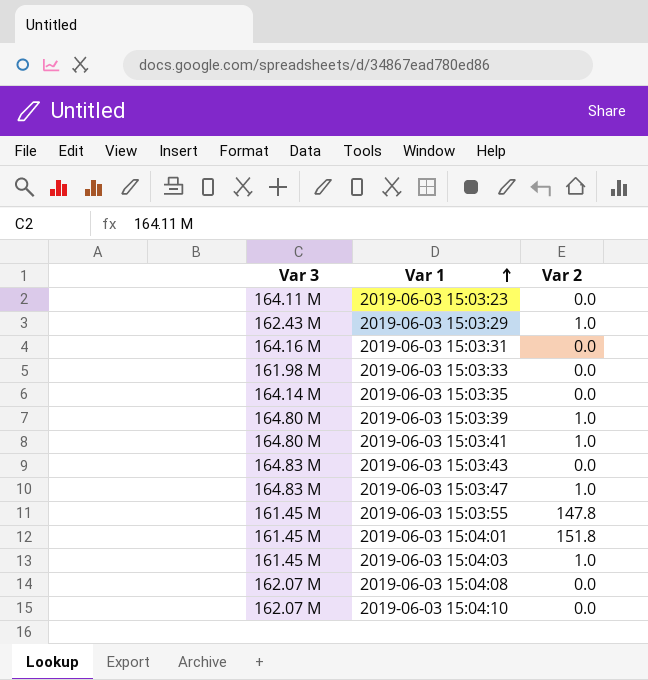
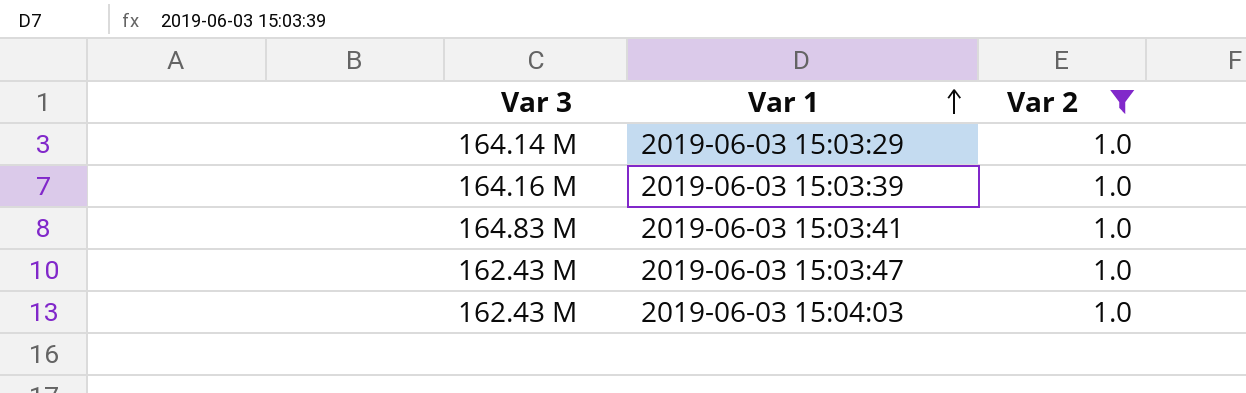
filter: none -> Var 2 = 1.0
2019-06-03 15:03:29 | Var 3: 162.43 M -> 164.14 M
2019-06-03 15:03:39 | Var 3: 164.80 M -> 164.16 M
2019-06-03 15:03:41 | Var 3: 164.80 M -> 164.83 M
2019-06-03 15:03:47 | Var 3: 164.83 M -> 162.43 M
2019-06-03 15:04:03 | Var 3: 161.45 M -> 162.43 M

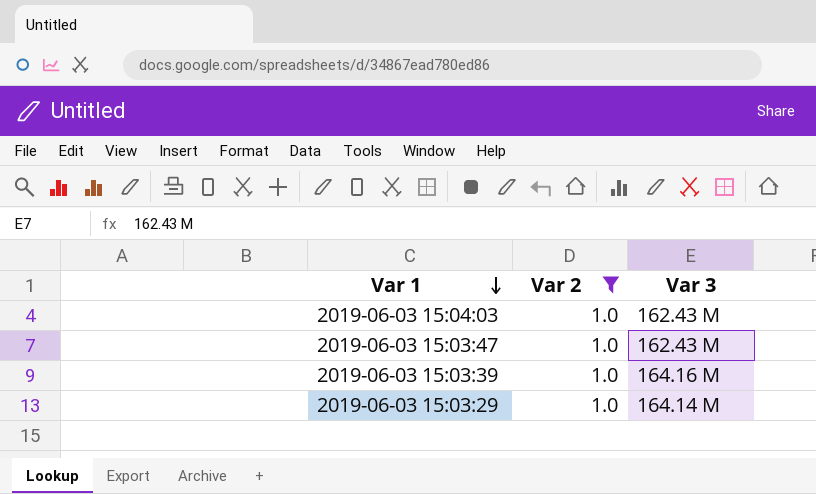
row order: Var 1 ascending -> Var 1 descending
column Var 3 | position: 1 -> 3
row 2019-06-03 15:03:41: 164.83 M | 1.0 -> none

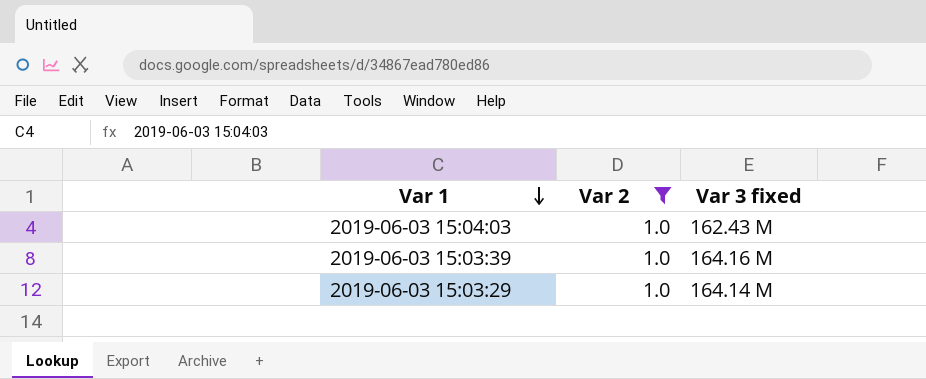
column name: Var 3 -> Var 3 fixed
row 2019-06-03 15:03:47: 1.0 | 162.43 M -> none

